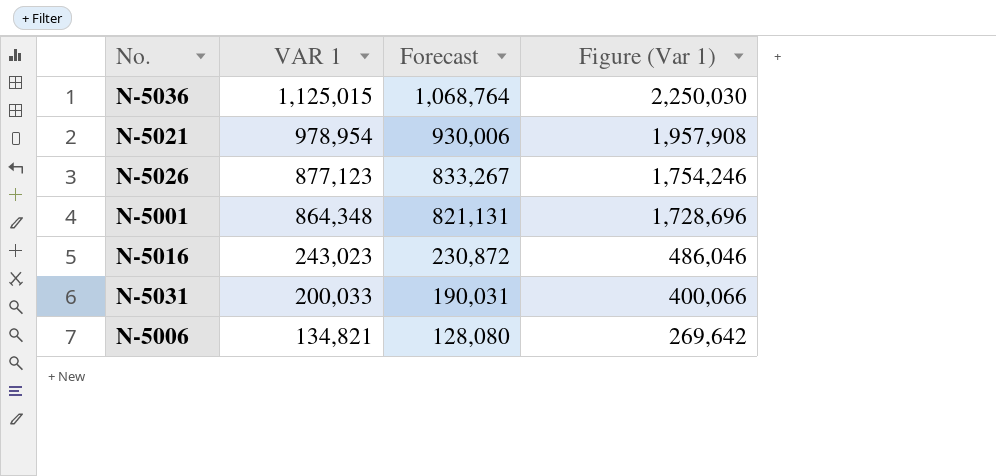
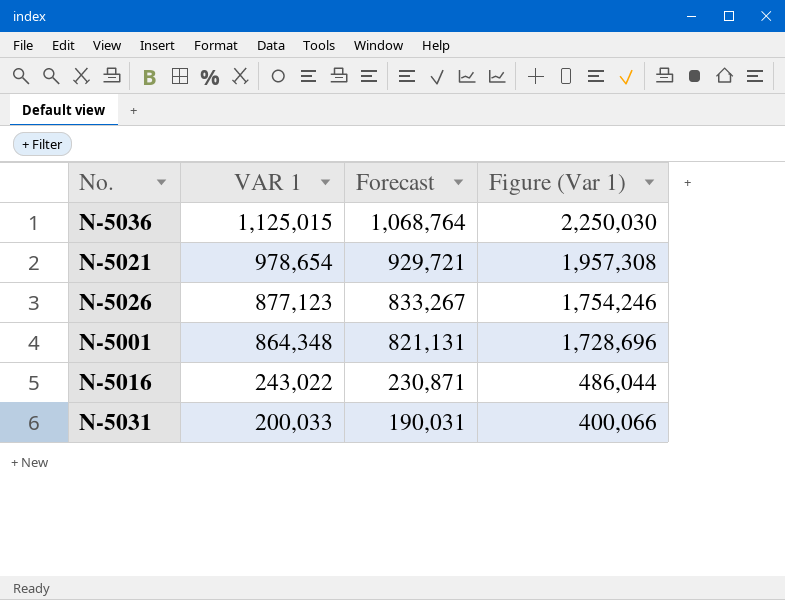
row N-5006: 134,821 | 128,080 | 269,642 -> none
N-5021 | VAR 1: 978,954 -> 978,654
N-5021 | Forecast: 930,006 -> 929,721
N-5021 | Figure (Var 1): 1,957,908 -> 1,957,308
N-5016 | VAR 1: 243,023 -> 243,022
N-5016 | Forecast: 230,872 -> 230,871
N-5016 | Figure (Var 1): 486,046 -> 486,044

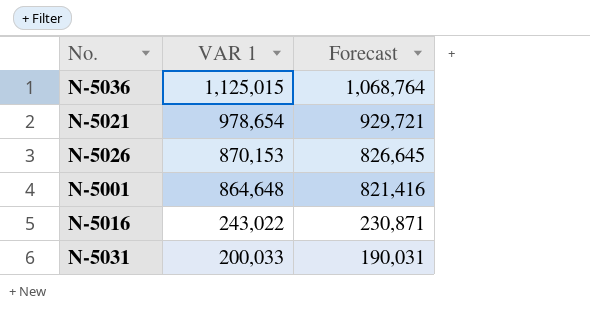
column Figure (Var 1) | formula: [VAR 1] * 2 -> none
N-5026 | VAR 1: 877,123 -> 870,153
N-5026 | Forecast: 833,267 -> 826,645
N-5001 | VAR 1: 864,348 -> 864,648
N-5001 | Forecast: 821,131 -> 821,416

